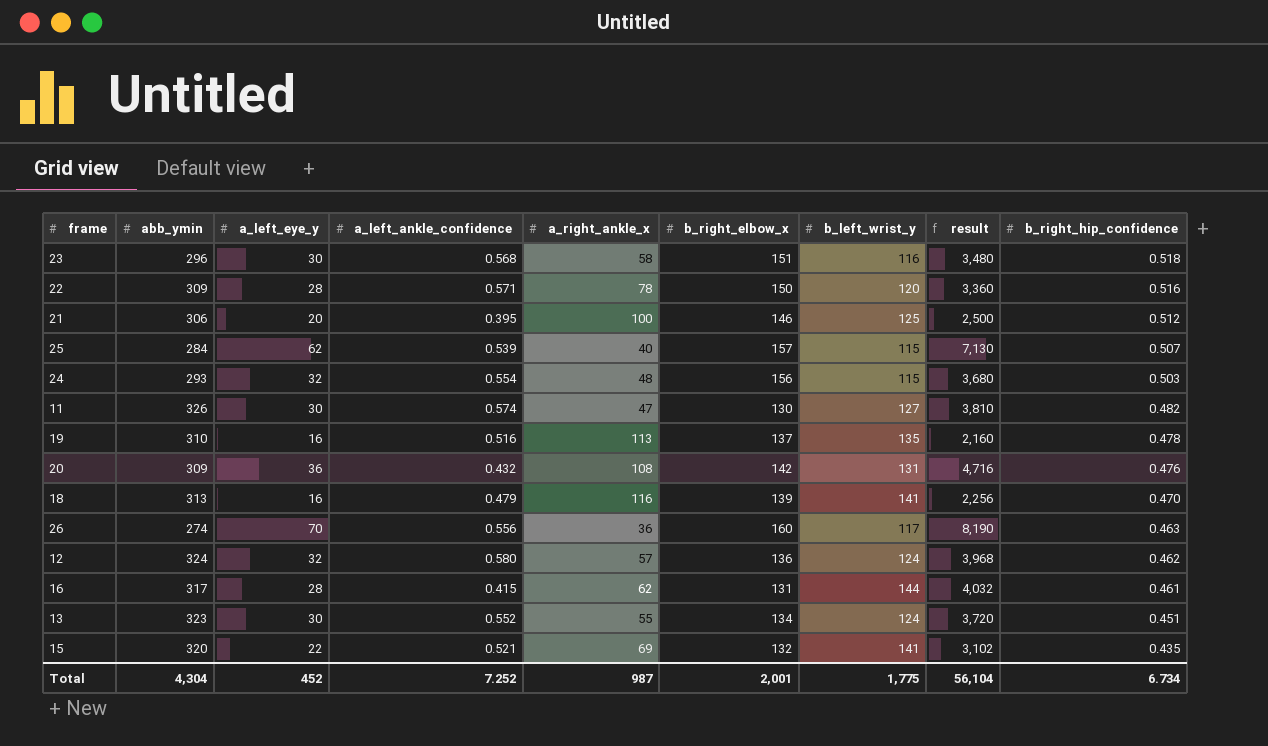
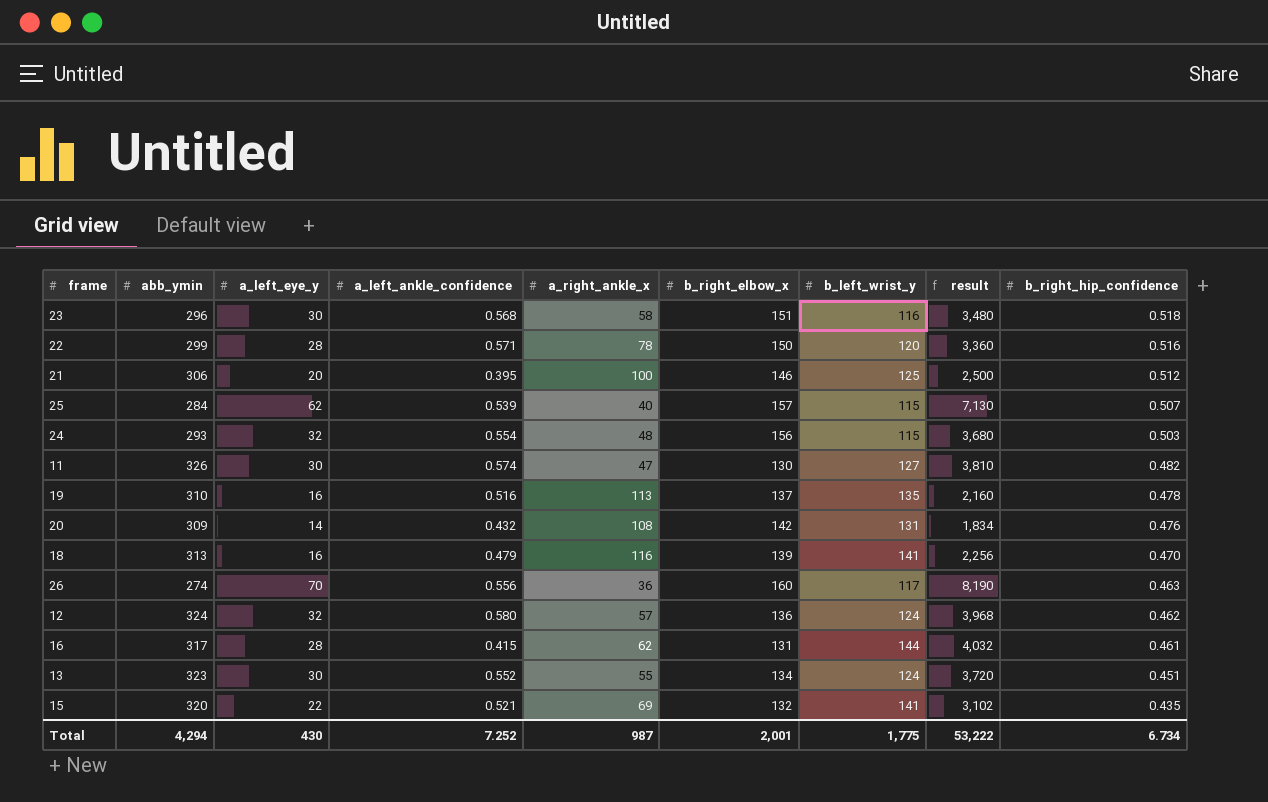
22 | abb_ymin: 309 -> 299
20 | a_left_eye_y: 36 -> 14
20 | result: 4,716 -> 1,834
Total | abb_ymin: 4,304 -> 4,294
Total | a_left_eye_y: 452 -> 430
Total | result: 56,104 -> 53,222

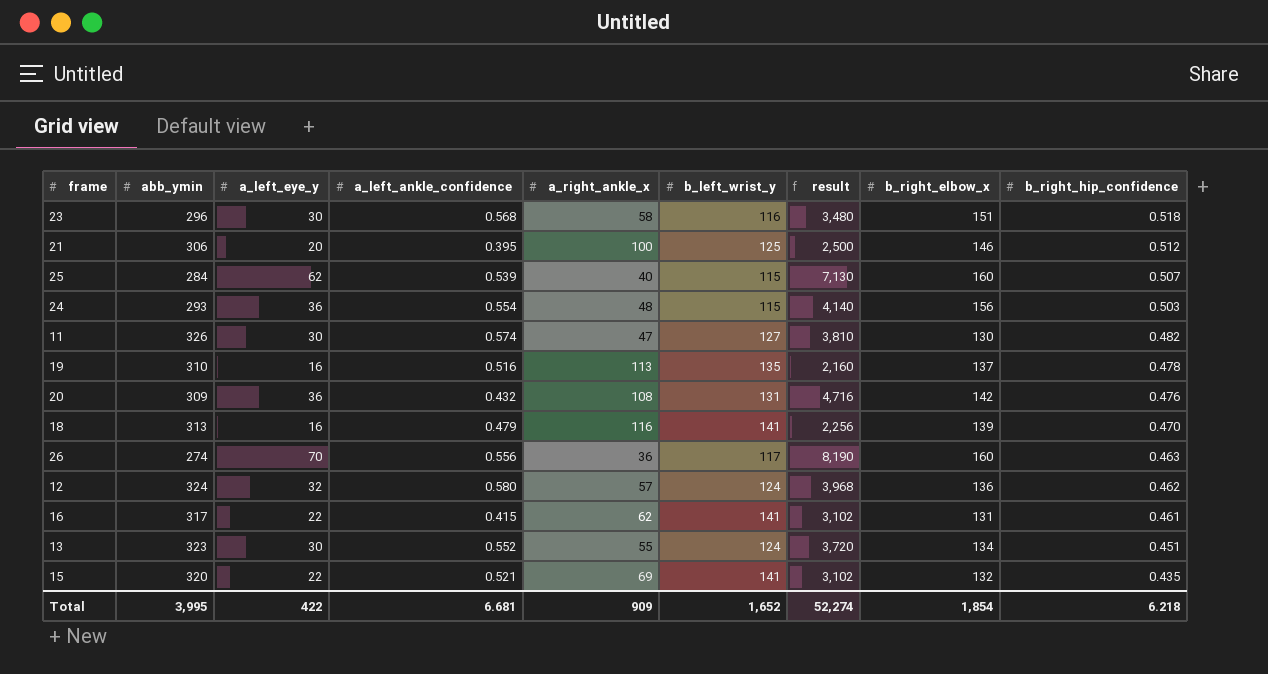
column b_right_elbow_x | position: 6 -> 8
row 22: 299 | 28 | 0.571 | 78 | 150 | 120 | 3,360 | 0.516 -> none
25 | b_right_elbow_x: 157 -> 160
24 | a_left_eye_y: 32 -> 36
24 | result: 3,680 -> 4,140
20 | a_left_eye_y: 14 -> 36
20 | result: 1,834 -> 4,716
16 | a_left_eye_y: 28 -> 22
16 | b_left_wrist_y: 144 -> 141
16 | result: 4,032 -> 3,102
Total | abb_ymin: 4,294 -> 3,995
Total | a_left_eye_y: 430 -> 422
Total | a_left_ankle_confidence: 7.252 -> 6.681
Total | a_right_ankle_x: 987 -> 909
Total | b_left_wrist_y: 1,775 -> 1,652
Total | result: 53,222 -> 52,274
Total | b_right_elbow_x: 2,001 -> 1,854
Total | b_right_hip_confidence: 6.734 -> 6.218

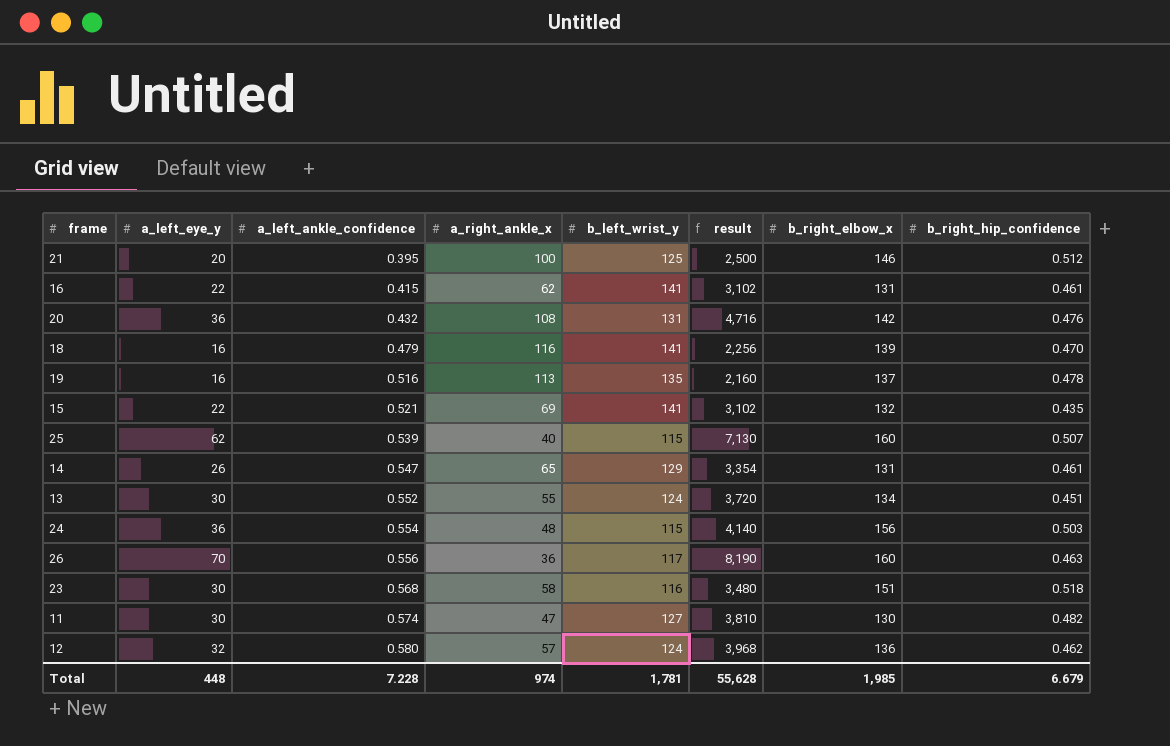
row order: b_right_hip_confidence descending -> a_left_ankle_confidence ascending
column abb_ymin | position: 2 -> none
row 14: none -> 26 | 0.547 | 65 | 129 | 3,354 | 131 | 0.461
Total | a_left_eye_y: 422 -> 448
Total | a_left_ankle_confidence: 6.681 -> 7.228
Total | a_right_ankle_x: 909 -> 974
Total | b_left_wrist_y: 1,652 -> 1,781
Total | result: 52,274 -> 55,628
Total | b_right_elbow_x: 1,854 -> 1,985
Total | b_right_hip_confidence: 6.218 -> 6.679

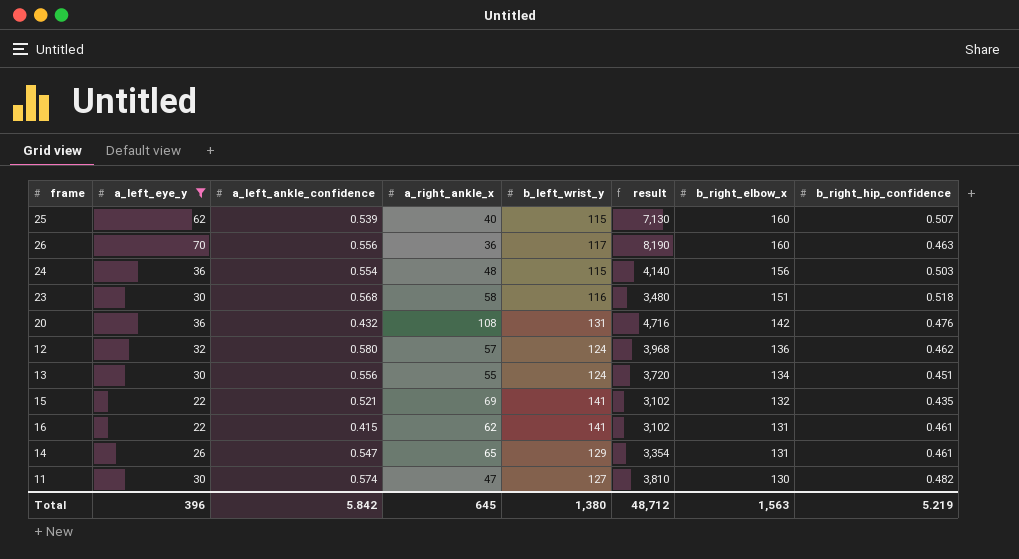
filter: none -> a_left_eye_y >= 22
row order: a_left_ankle_confidence ascending -> b_right_elbow_x descending
13 | a_left_ankle_confidence: 0.552 -> 0.556
Total | a_left_eye_y: 448 -> 396
Total | a_left_ankle_confidence: 7.228 -> 5.842
Total | a_right_ankle_x: 974 -> 645
Total | b_left_wrist_y: 1,781 -> 1,380
Total | result: 55,628 -> 48,712
Total | b_right_elbow_x: 1,985 -> 1,563
Total | b_right_hip_confidence: 6.679 -> 5.219

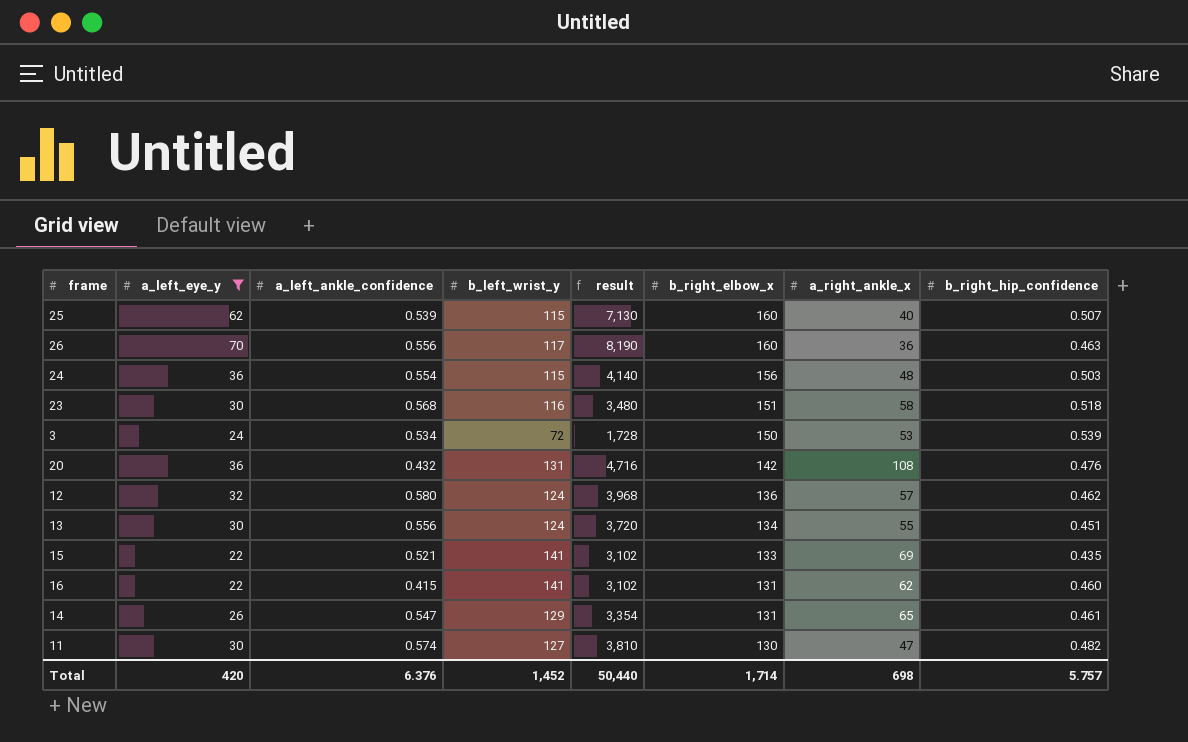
column a_right_ankle_x | position: 4 -> 7
row 3: none -> 24 | 0.534 | 72 | 1,728 | 150 | 53 | 0.539
15 | b_right_elbow_x: 132 -> 133
16 | b_right_hip_confidence: 0.461 -> 0.460
Total | a_left_eye_y: 396 -> 420
Total | a_left_ankle_confidence: 5.842 -> 6.376
Total | b_left_wrist_y: 1,380 -> 1,452
Total | result: 48,712 -> 50,440
Total | b_right_elbow_x: 1,563 -> 1,714
Total | a_right_ankle_x: 645 -> 698
Total | b_right_hip_confidence: 5.219 -> 5.757

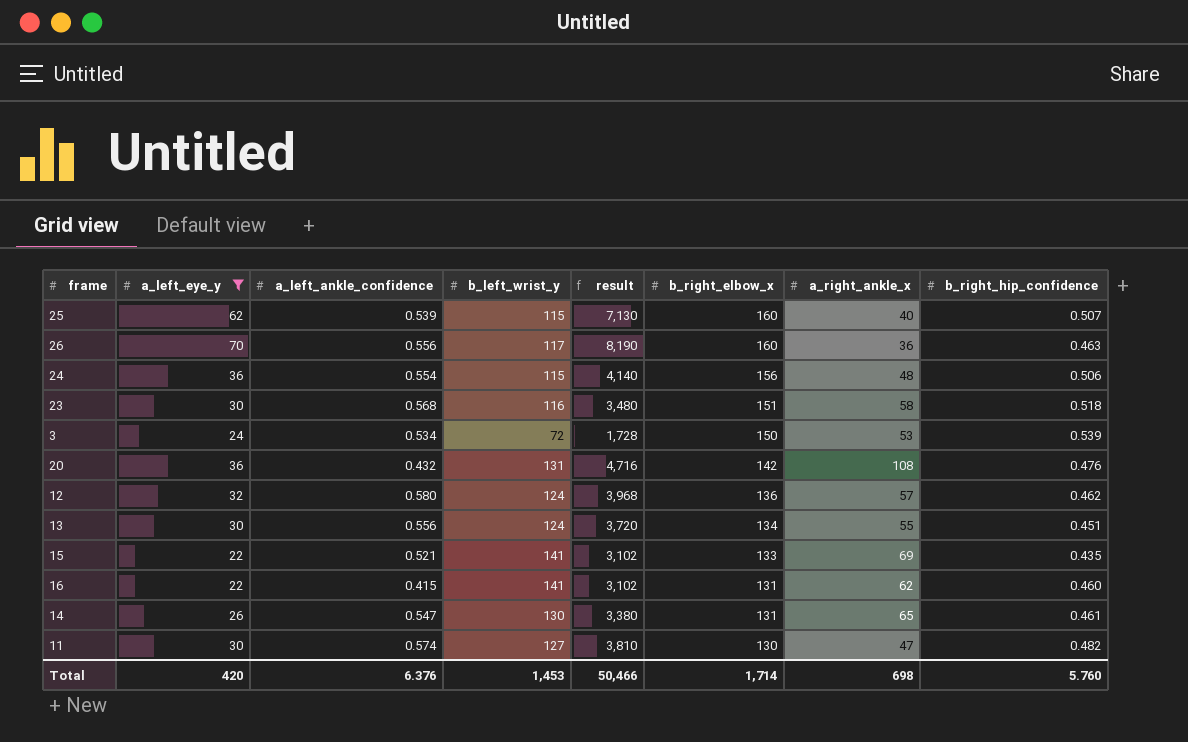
24 | b_right_hip_confidence: 0.503 -> 0.506
14 | b_left_wrist_y: 129 -> 130
14 | result: 3,354 -> 3,380
Total | b_left_wrist_y: 1,452 -> 1,453
Total | result: 50,440 -> 50,466
Total | b_right_hip_confidence: 5.757 -> 5.760

